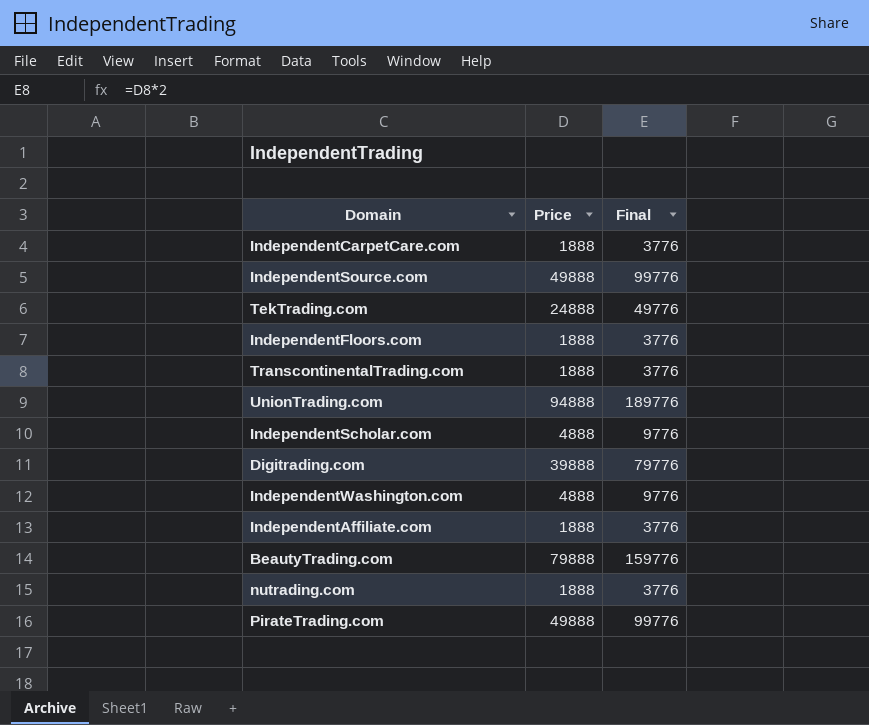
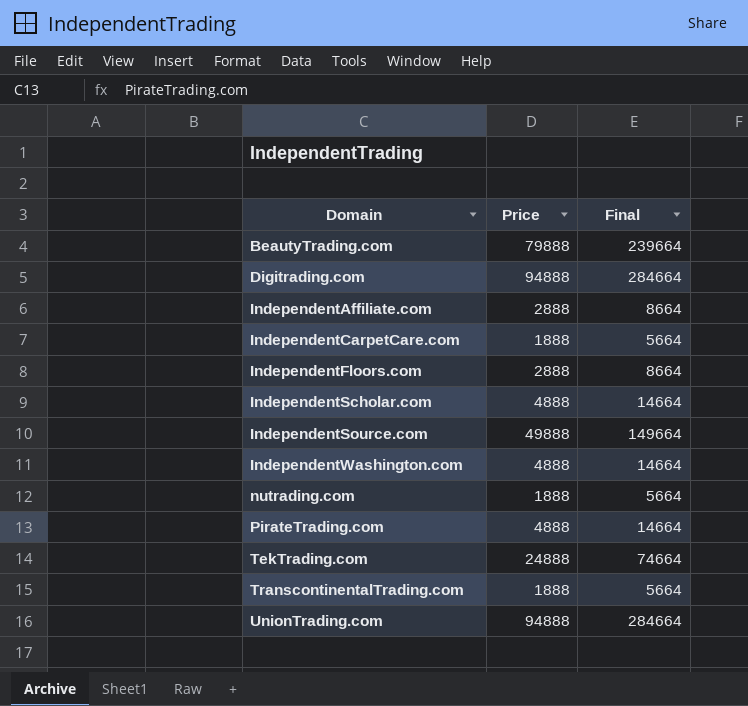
row order: none -> Domain ascending
column Final | formula: [Price] * 2 -> [Price] * 3
Digitrading.com | Price: 39888 -> 94888
IndependentAffiliate.com | Price: 1888 -> 2888
IndependentFloors.com | Price: 1888 -> 2888
PirateTrading.com | Price: 49888 -> 4888

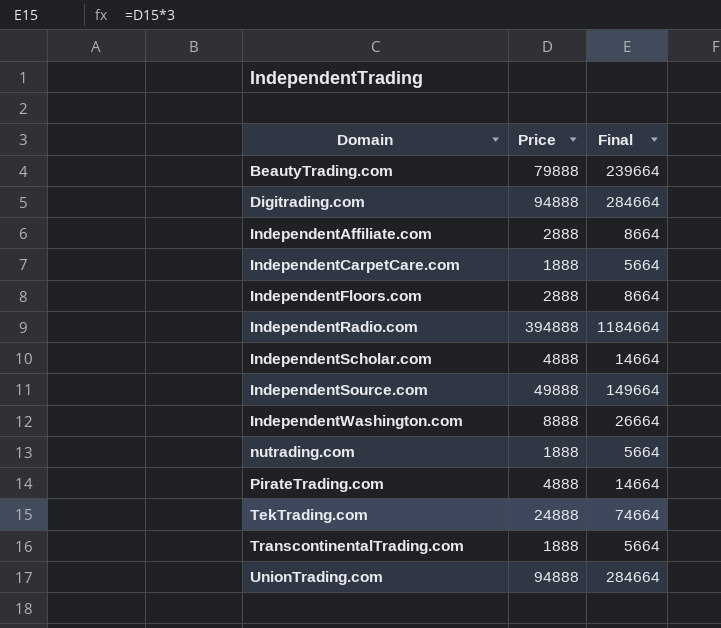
row IndependentRadio.com: none -> 394888 | 1184664
IndependentWashington.com | Price: 4888 -> 8888
IndependentWashington.com | Final: 14664 -> 26664

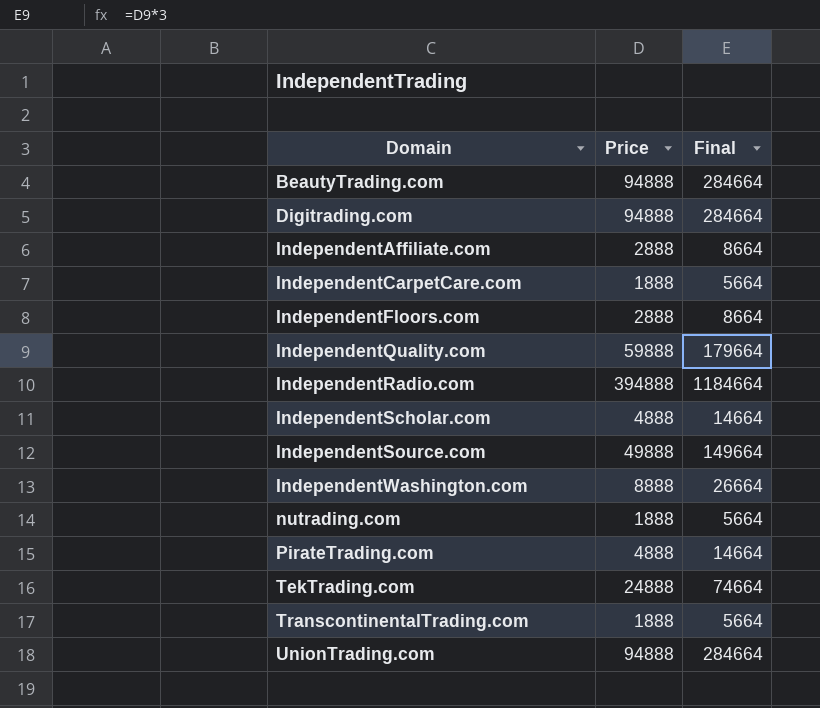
BeautyTrading.com | Price: 79888 -> 94888
BeautyTrading.com | Final: 239664 -> 284664
row IndependentQuality.com: none -> 59888 | 179664

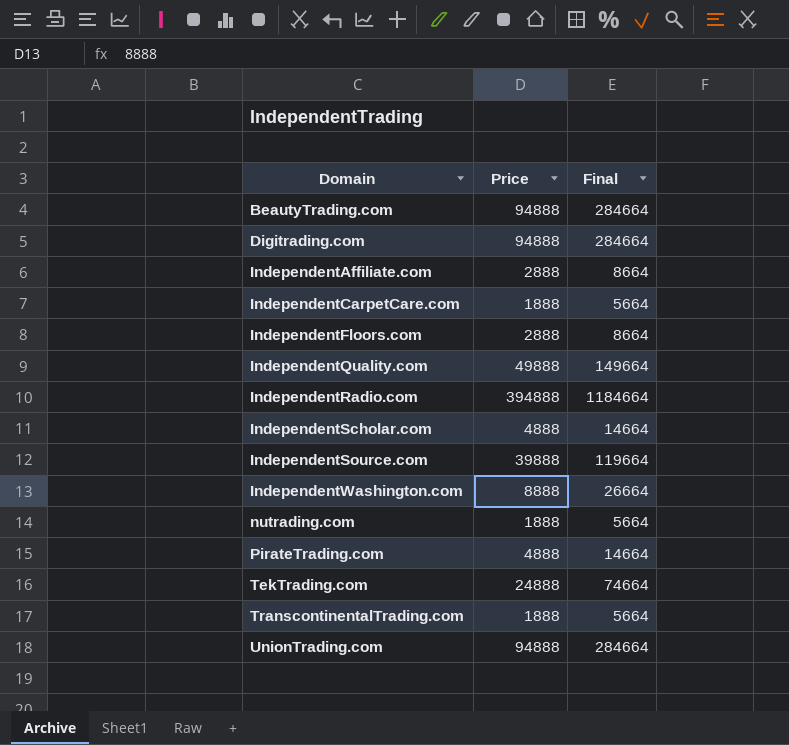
IndependentQuality.com | Price: 59888 -> 49888
IndependentQuality.com | Final: 179664 -> 149664
IndependentSource.com | Price: 49888 -> 39888
IndependentSource.com | Final: 149664 -> 119664

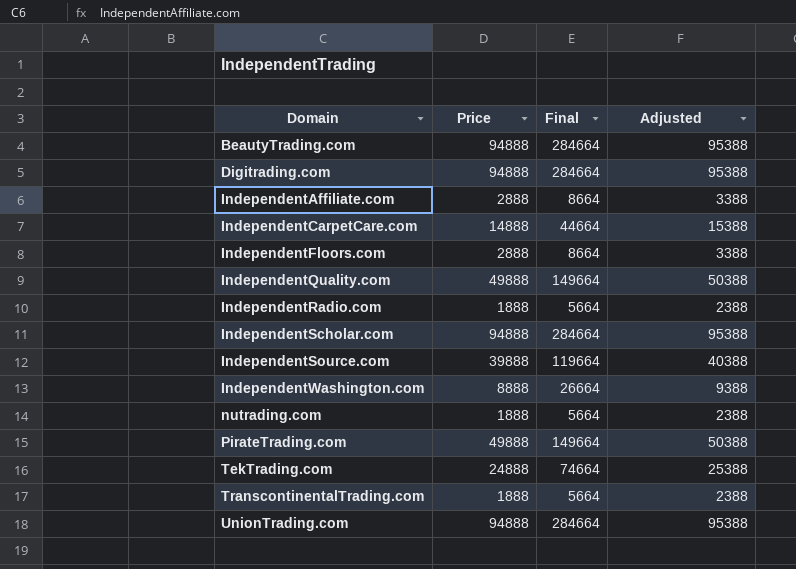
column Adjusted | formula: none -> [Price] + 500
IndependentCarpetCare.com | Price: 1888 -> 14888
IndependentCarpetCare.com | Final: 5664 -> 44664
IndependentRadio.com | Price: 394888 -> 1888
IndependentRadio.com | Final: 1184664 -> 5664
IndependentScholar.com | Price: 4888 -> 94888
IndependentScholar.com | Final: 14664 -> 284664
PirateTrading.com | Price: 4888 -> 49888
PirateTrading.com | Final: 14664 -> 149664

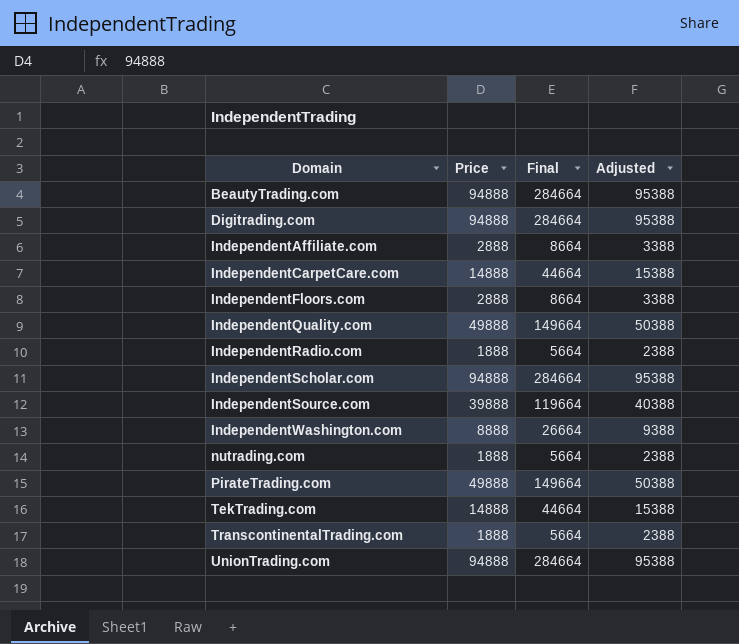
TekTrading.com | Price: 24888 -> 14888
TekTrading.com | Final: 74664 -> 44664
TekTrading.com | Adjusted: 25388 -> 15388

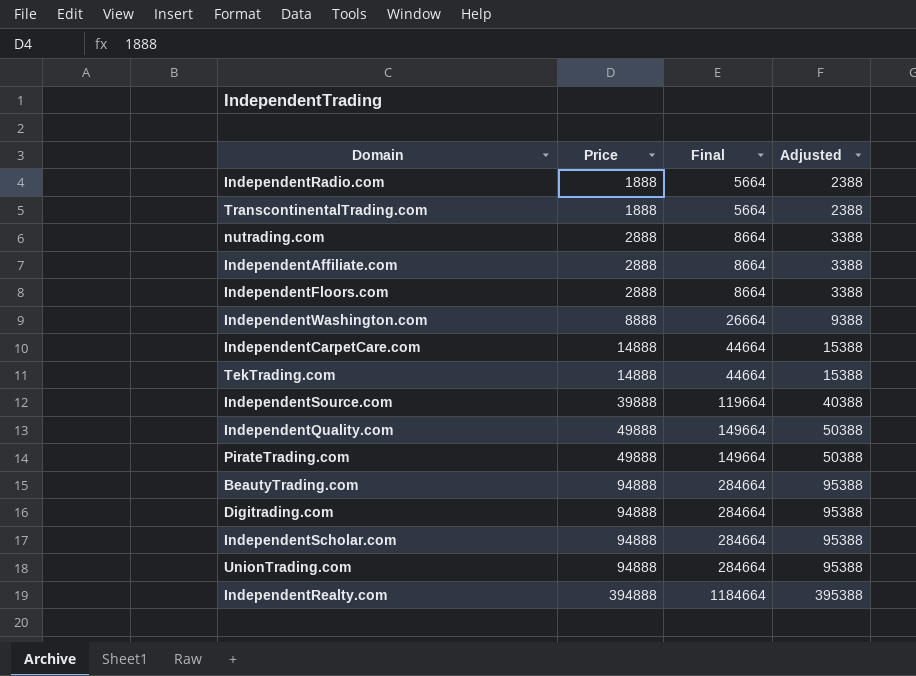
row order: Domain ascending -> Price ascending
nutrading.com | Price: 1888 -> 2888
nutrading.com | Final: 5664 -> 8664
nutrading.com | Adjusted: 2388 -> 3388
row IndependentRealty.com: none -> 394888 | 1184664 | 395388

